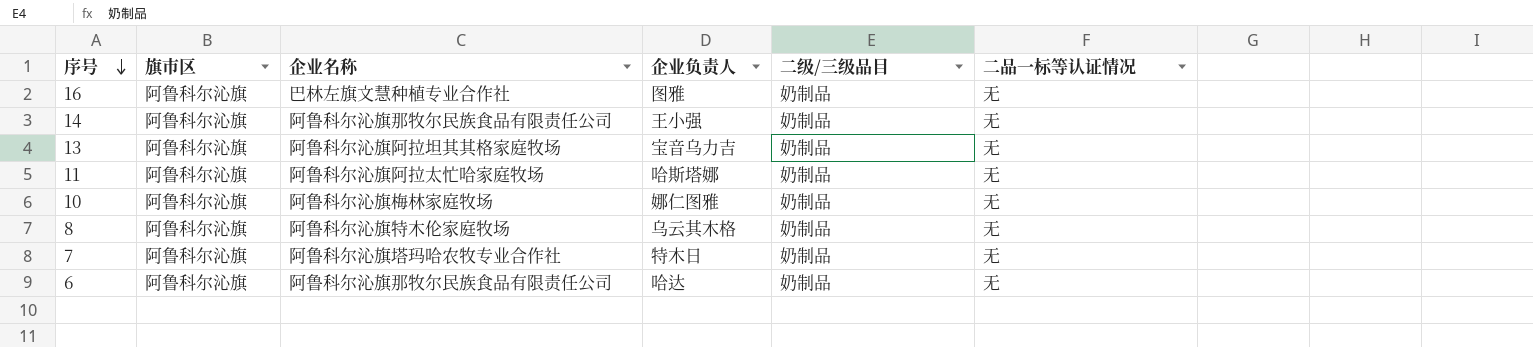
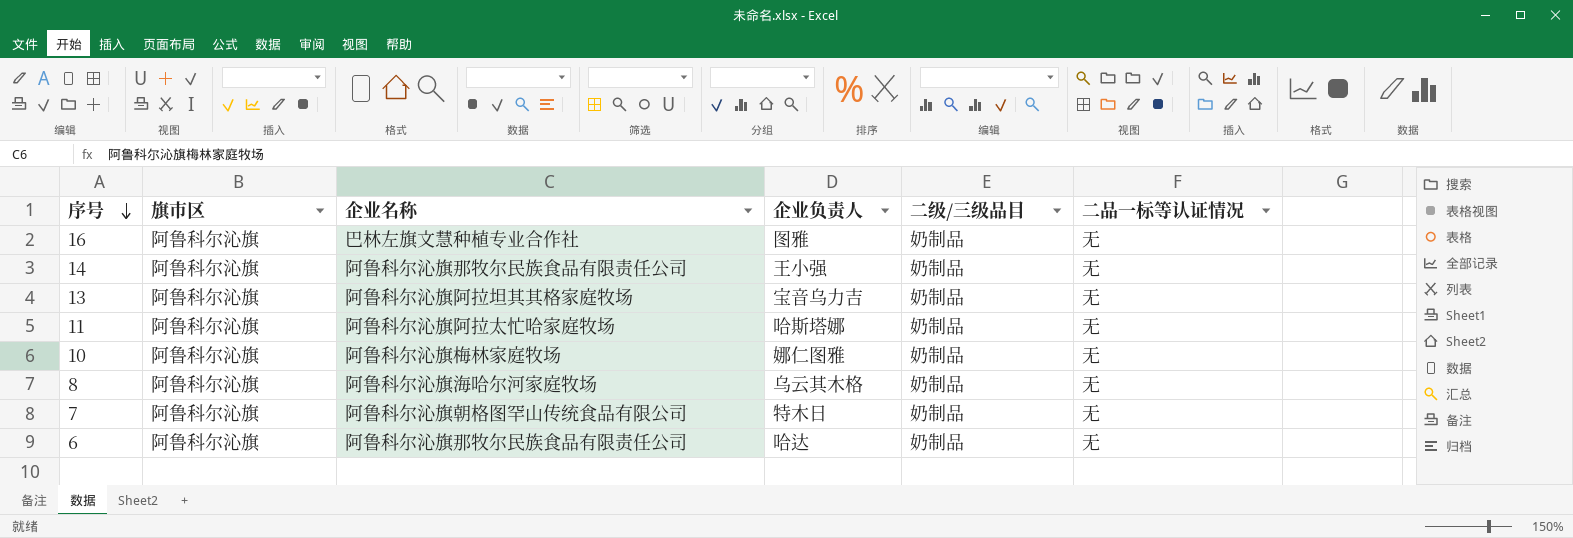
8 | 企业名称: 阿鲁科尔沁旗特木伦家庭牧场 -> 阿鲁科尔沁旗海哈尔河家庭牧场
7 | 企业名称: 阿鲁科尔沁旗塔玛哈农牧专业合作社 -> 阿鲁科尔沁旗朝格图罕山传统食品有限公司

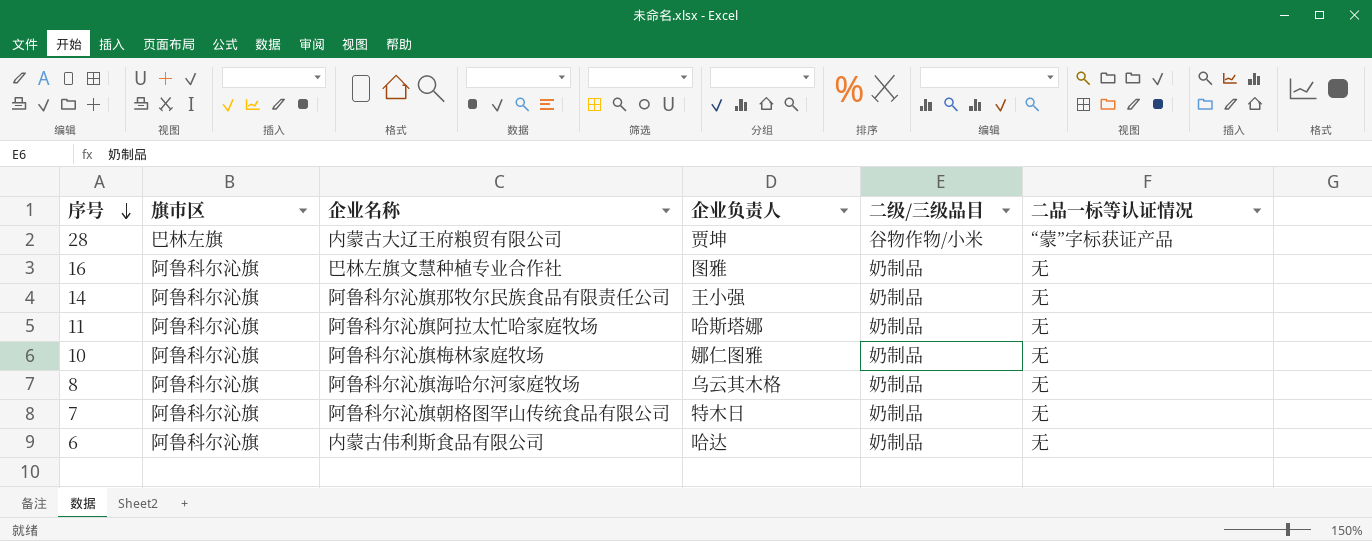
row 13: 阿鲁科尔沁旗 | 阿鲁科尔沁旗阿拉坦其其格家庭牧场 | 宝音乌力吉 | 奶制品 | 无 -> none
row 28: none -> 巴林左旗 | 内蒙古大辽王府粮贸有限公司 | 贾坤 | 谷物作物/小米 | “蒙”字标获证产品
6 | 企业名称: 阿鲁科尔沁旗那牧尔民族食品有限责任公司 -> 内蒙古伟利斯食品有限公司

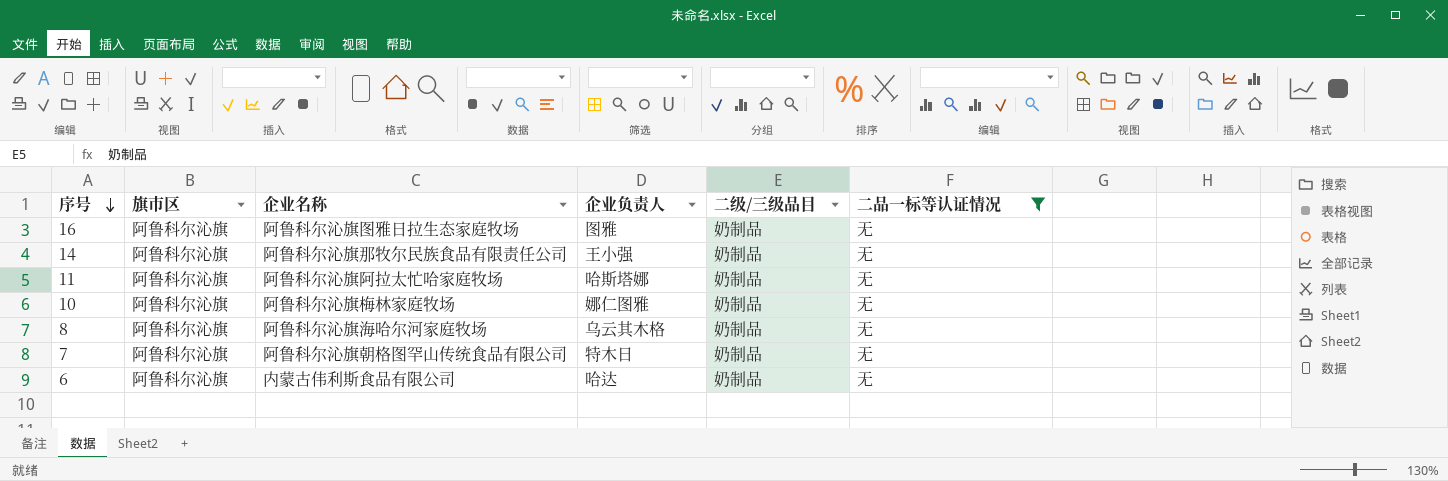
filter: none -> 二品一标等认证情况 = 无
16 | 企业名称: 巴林左旗文慧种植专业合作社 -> 阿鲁科尔沁旗图雅日拉生态家庭牧场

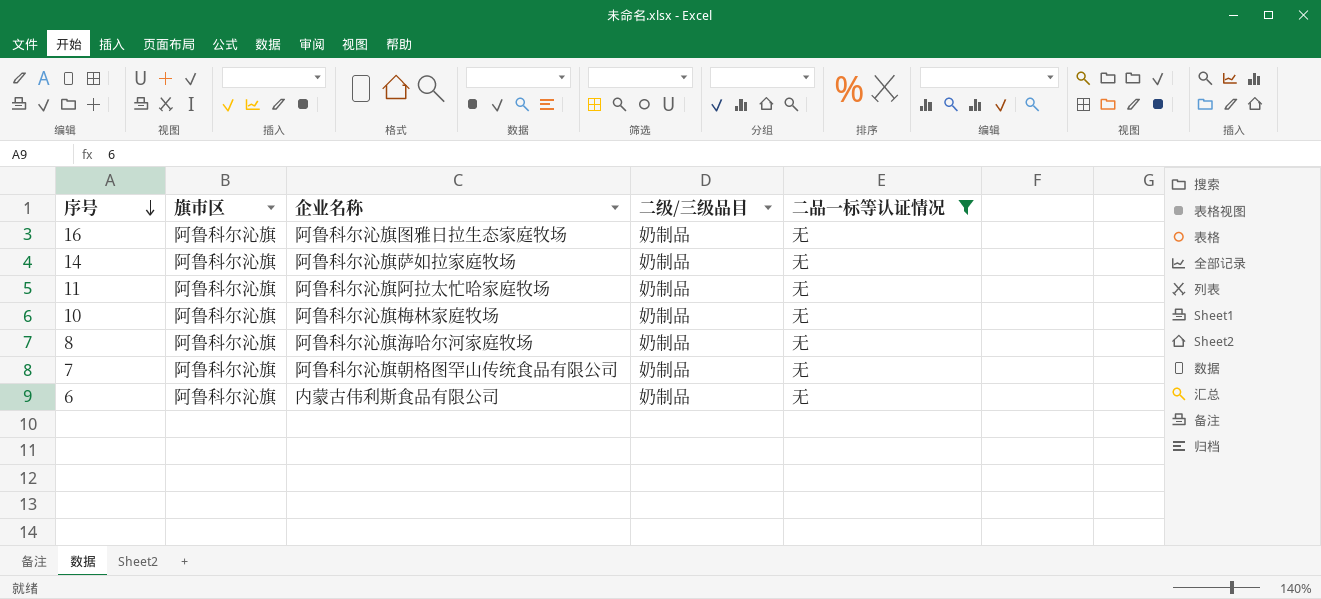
column 企业负责人 | position: 4 -> none
14 | 企业名称: 阿鲁科尔沁旗那牧尔民族食品有限责任公司 -> 阿鲁科尔沁旗萨如拉家庭牧场

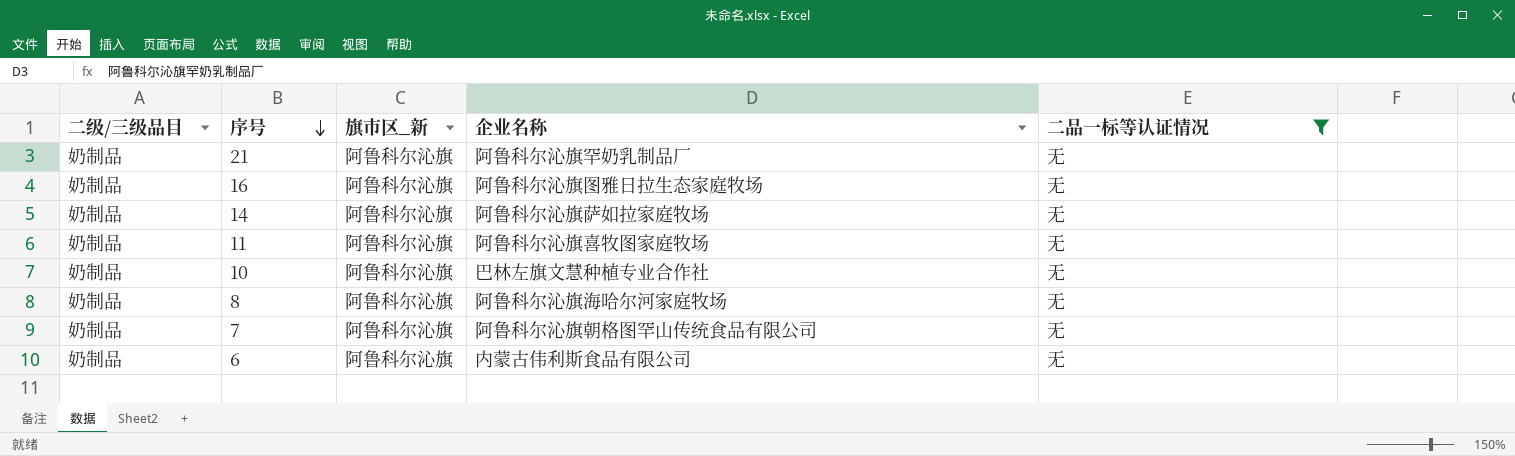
column 二级/三级品目 | position: 4 -> 1
column name: 旗市区 -> 旗市区_新
row 21: none -> 奶制品 | 阿鲁科尔沁旗 | 阿鲁科尔沁旗罕奶乳制品厂 | 无
11 | 企业名称: 阿鲁科尔沁旗阿拉太忙哈家庭牧场 -> 阿鲁科尔沁旗喜牧图家庭牧场
10 | 企业名称: 阿鲁科尔沁旗梅林家庭牧场 -> 巴林左旗文慧种植专业合作社

